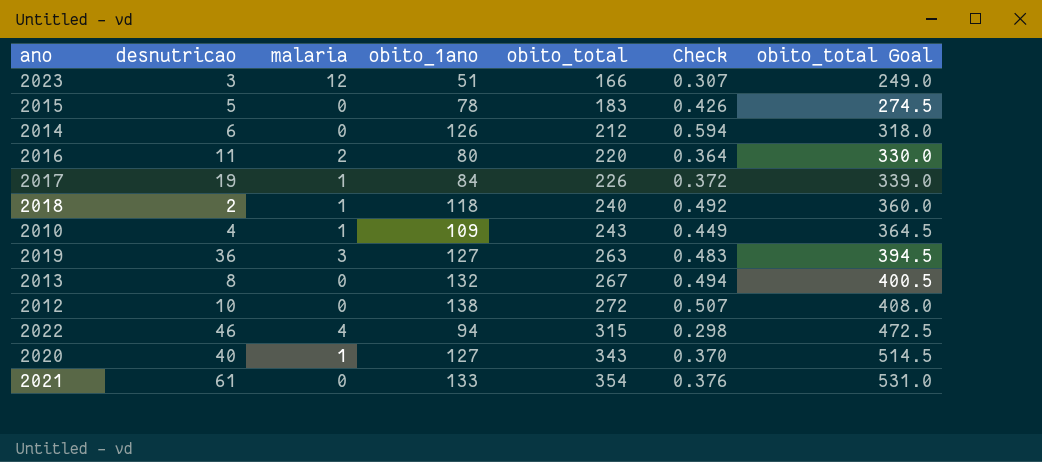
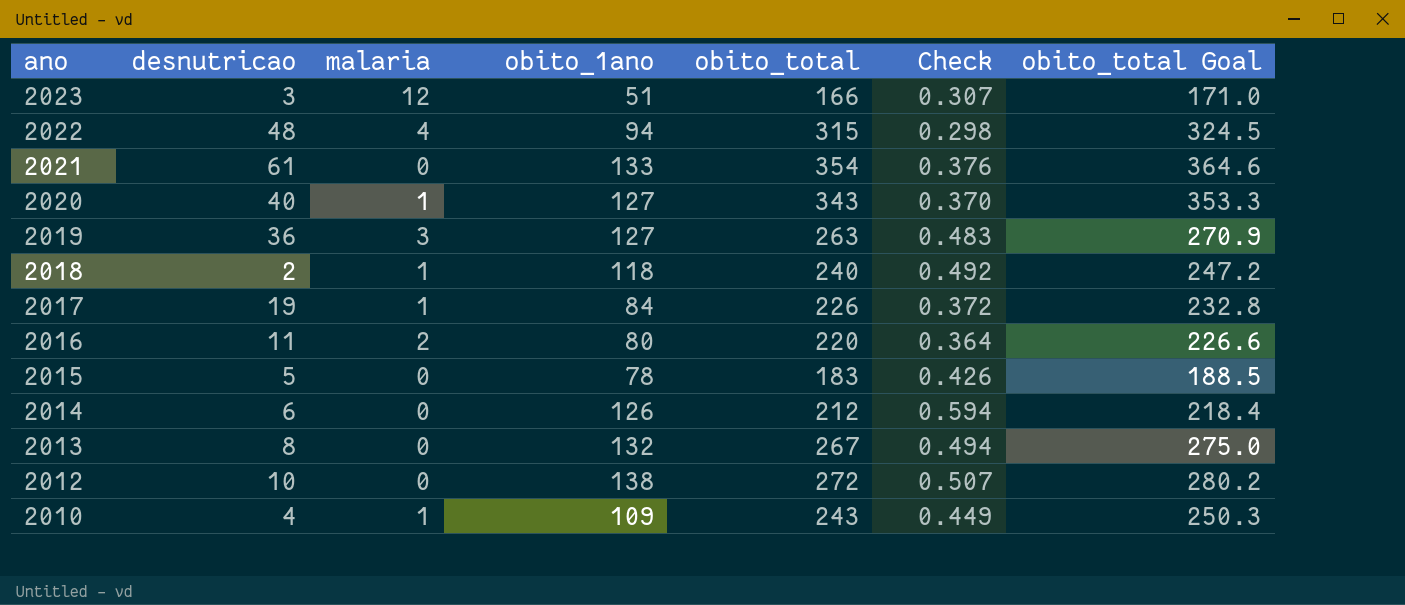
row order: obito_total ascending -> ano descending
column obito_total Goal | formula: [obito_total] * 1.5 -> [obito_total] * 1.03
2022 | desnutricao: 46 -> 48

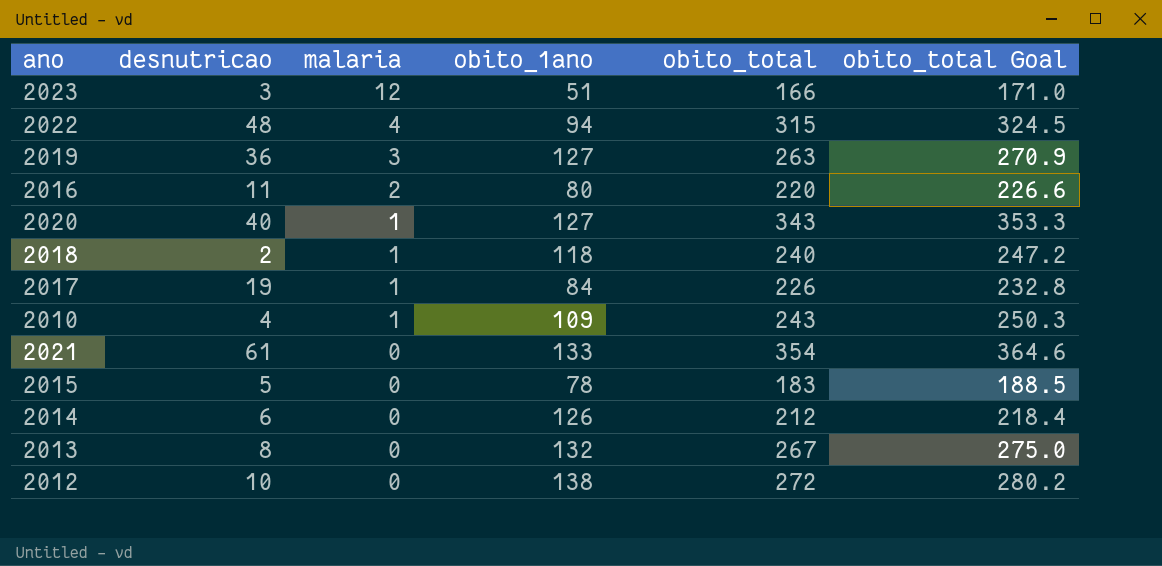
row order: ano descending -> malaria descending
column Check | formula: [obito_1ano] / [obito_total] -> none

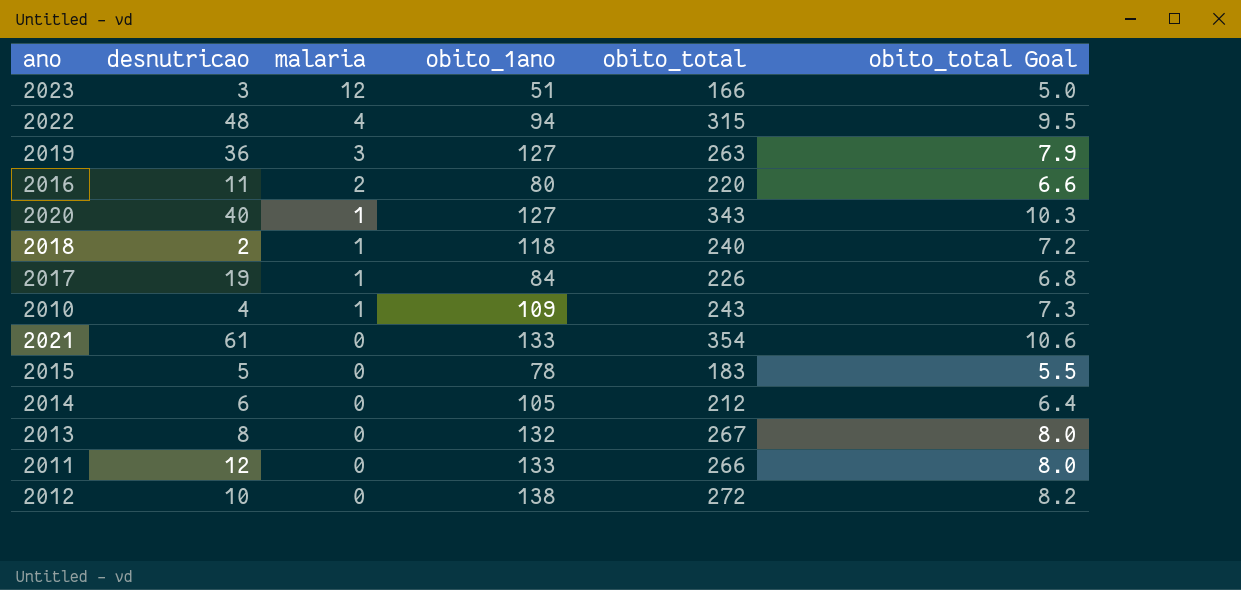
column obito_total Goal | formula: [obito_total] * 1.03 -> [obito_total] * 0.03
2014 | obito_1ano: 126 -> 105
row 2011: none -> 12 | 0 | 133 | 266 | 8.0

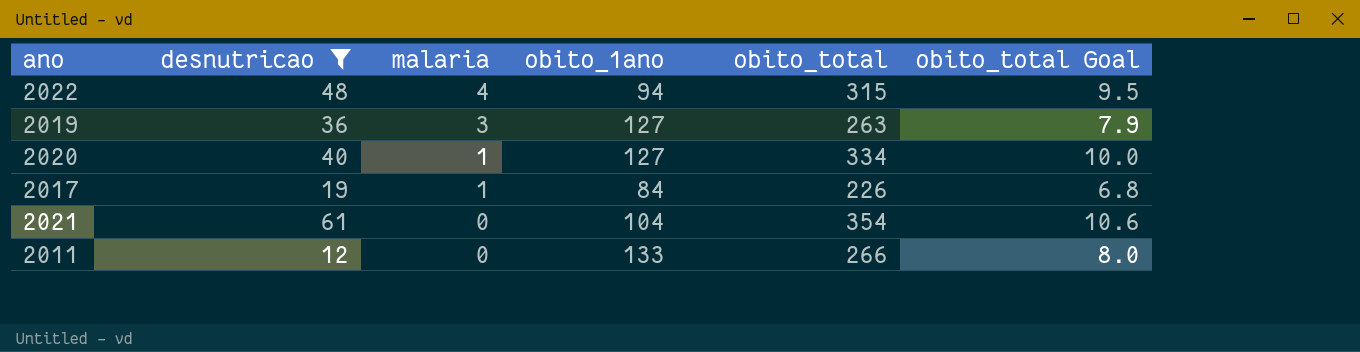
filter: none -> desnutricao >= 12
2020 | obito_total: 343 -> 334
2020 | obito_total Goal: 10.3 -> 10.0
2021 | obito_1ano: 133 -> 104

